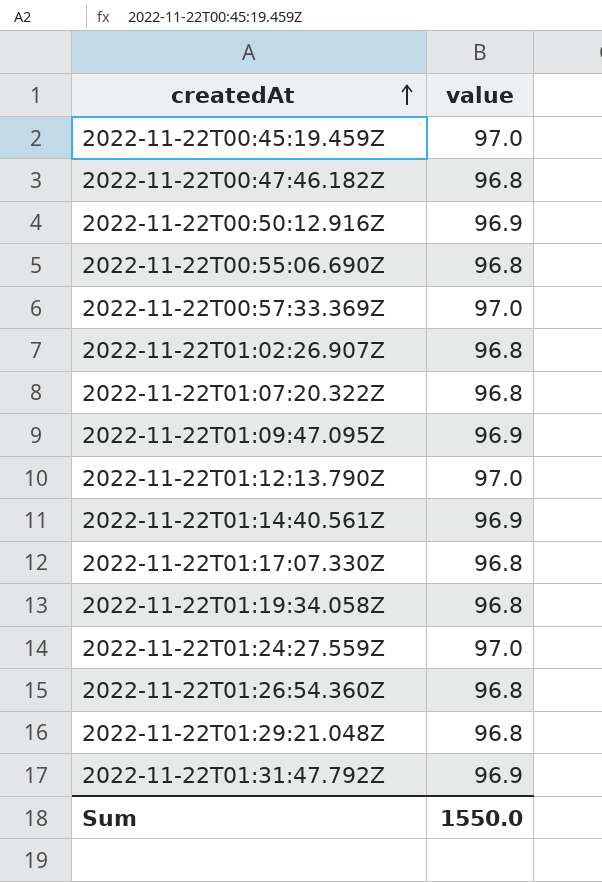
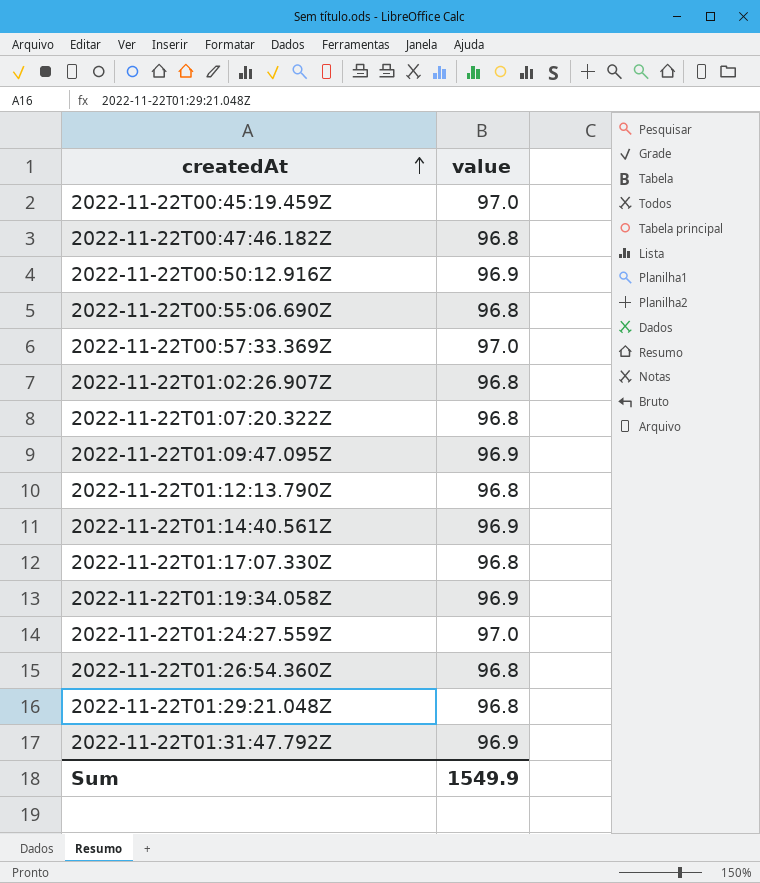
2022-11-22T01:12:13.790Z | value: 97.0 -> 96.8
2022-11-22T01:19:34.058Z | value: 96.8 -> 96.9
Sum | value: 1550.0 -> 1549.9

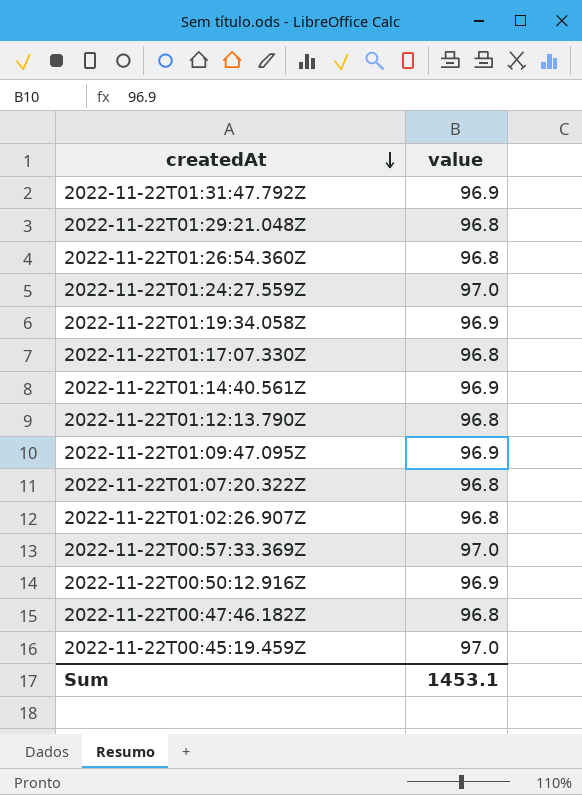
row order: createdAt ascending -> createdAt descending
row 2022-11-22T00:55:06.690Z: 96.8 -> none
Sum | value: 1549.9 -> 1453.1

